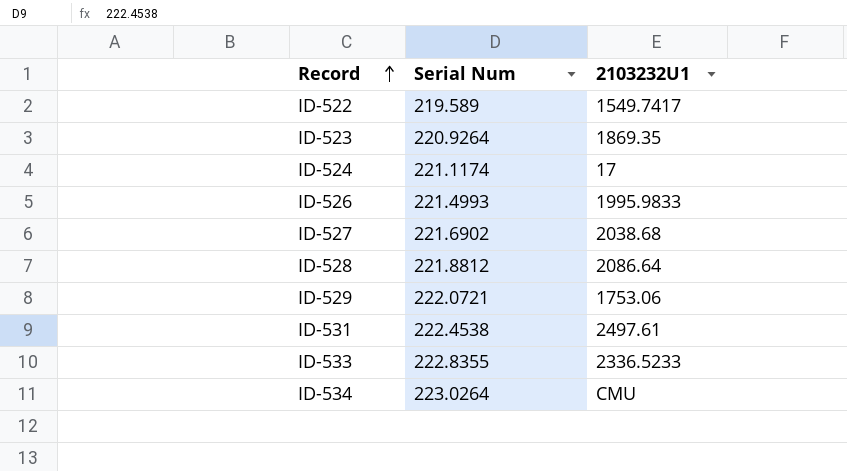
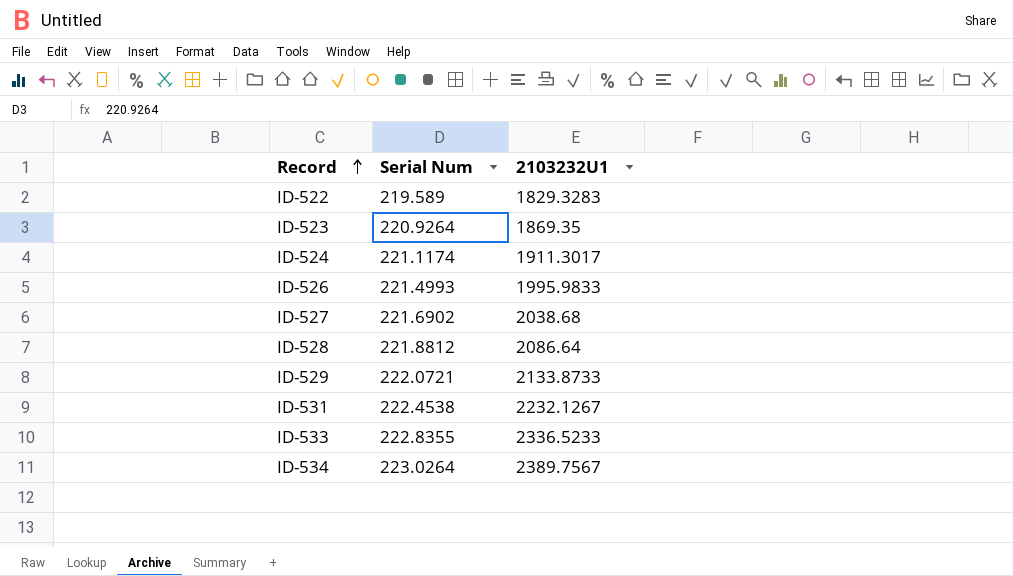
ID-522 | 2103232U1: 1549.7417 -> 1829.3283
ID-524 | 2103232U1: 17 -> 1911.3017
ID-529 | 2103232U1: 1753.06 -> 2133.8733
ID-531 | 2103232U1: 2497.61 -> 2232.1267
ID-534 | 2103232U1: CMU -> 2389.7567

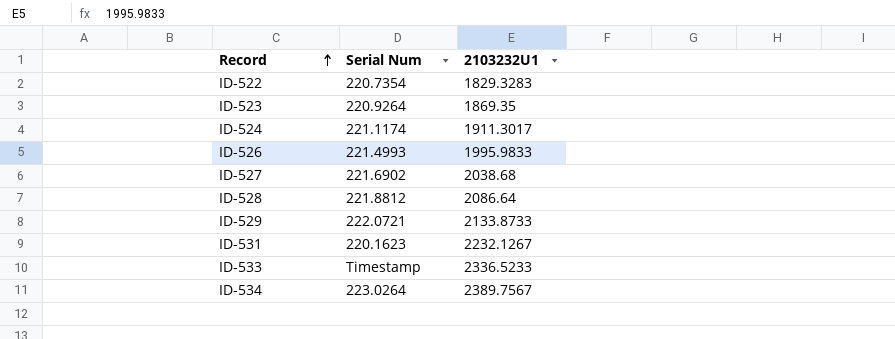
ID-522 | Serial Num: 219.589 -> 220.7354
ID-531 | Serial Num: 222.4538 -> 220.1623
ID-533 | Serial Num: 222.8355 -> Timestamp

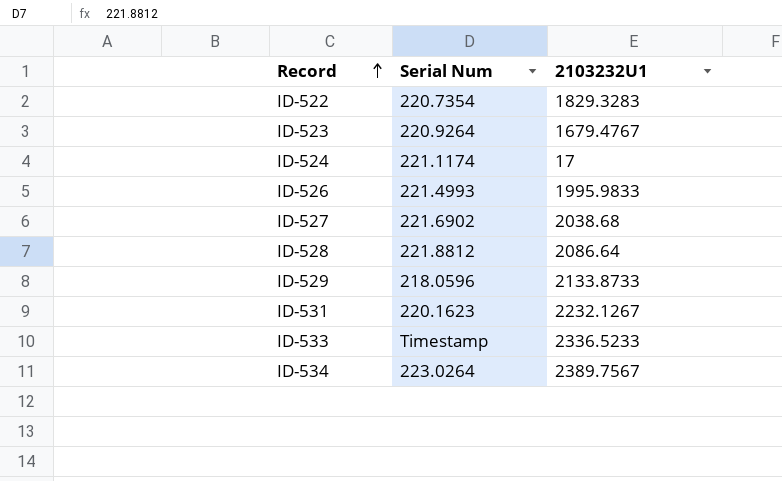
ID-523 | 2103232U1: 1869.35 -> 1679.4767
ID-524 | 2103232U1: 1911.3017 -> 17
ID-529 | Serial Num: 222.0721 -> 218.0596

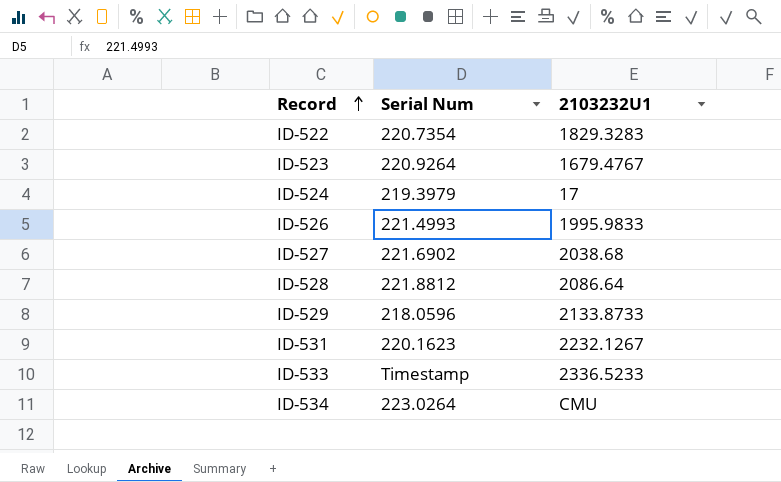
ID-524 | Serial Num: 221.1174 -> 219.3979
ID-534 | 2103232U1: 2389.7567 -> CMU

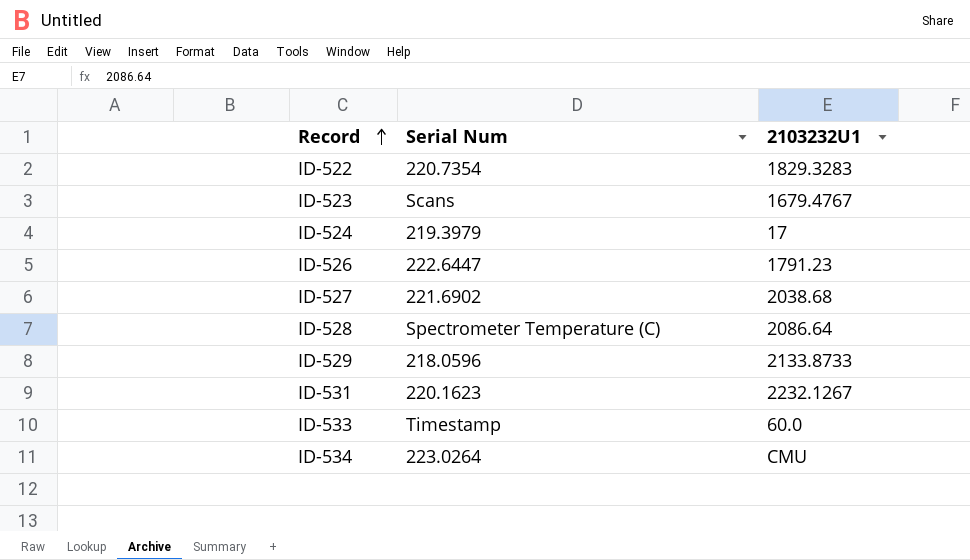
ID-523 | Serial Num: 220.9264 -> Scans
ID-526 | Serial Num: 221.4993 -> 222.6447
ID-526 | 2103232U1: 1995.9833 -> 1791.23
ID-528 | Serial Num: 221.8812 -> Spectrometer Temperature (C)
ID-533 | 2103232U1: 2336.5233 -> 60.0

